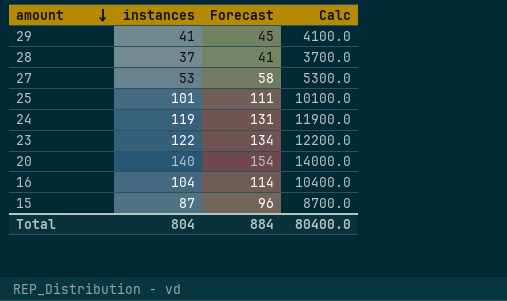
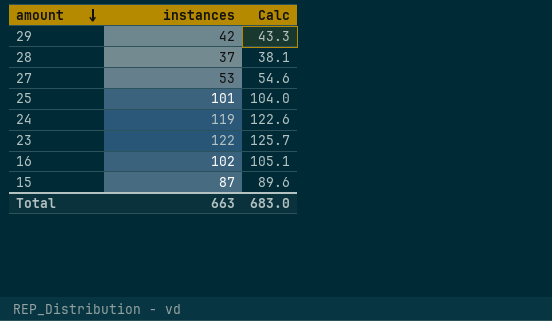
column Forecast | formula: [instances] * 1.1 -> none
column Calc | formula: [instances] * 100 -> [instances] * 1.03
row 20: 140 | 154 | 14000.0 -> none
29 | instances: 41 -> 42
16 | instances: 104 -> 102
Total | instances: 804 -> 663
Total | Calc: 80400.0 -> 683.0

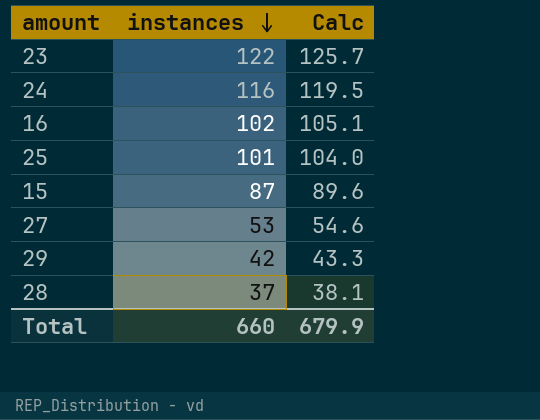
row order: amount descending -> instances descending
24 | instances: 119 -> 116
24 | Calc: 122.6 -> 119.5
Total | instances: 663 -> 660
Total | Calc: 683.0 -> 679.9

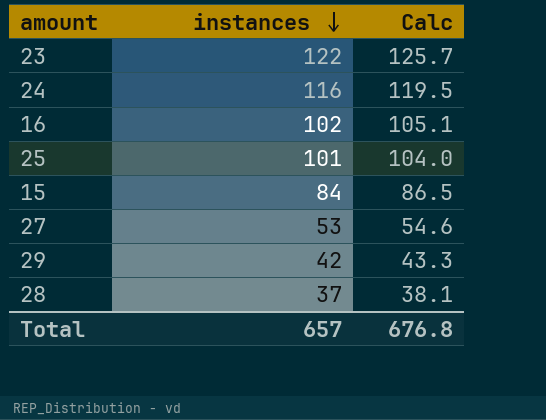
15 | instances: 87 -> 84
15 | Calc: 89.6 -> 86.5
Total | instances: 660 -> 657
Total | Calc: 679.9 -> 676.8

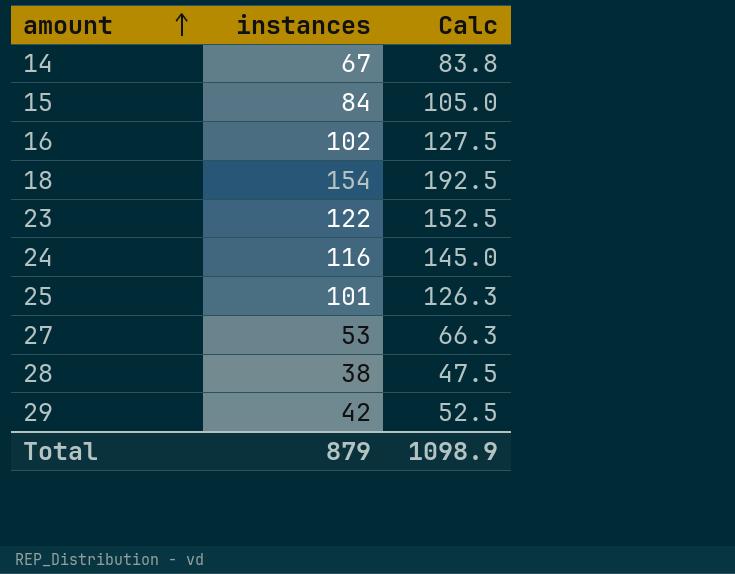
row order: instances descending -> amount ascending
column Calc | formula: [instances] * 1.03 -> [instances] * 1.25
row 14: none -> 67 | 83.8
row 18: none -> 154 | 192.5
28 | instances: 37 -> 38
Total | instances: 657 -> 879
Total | Calc: 676.8 -> 1098.9

